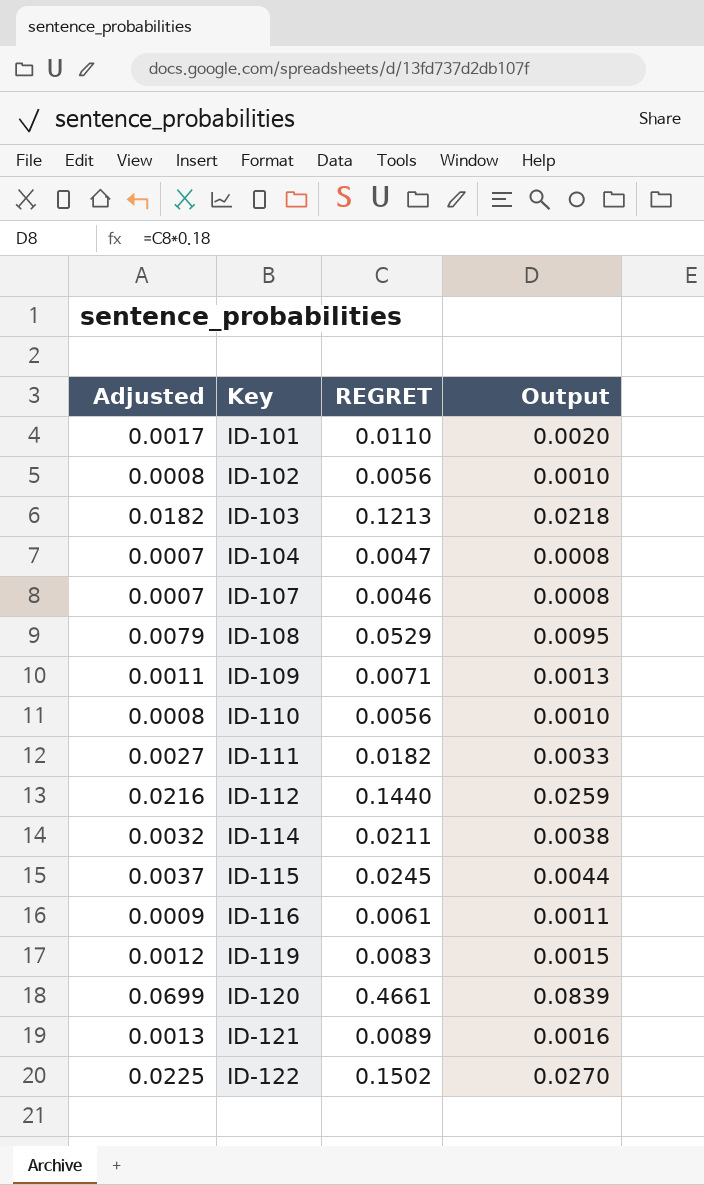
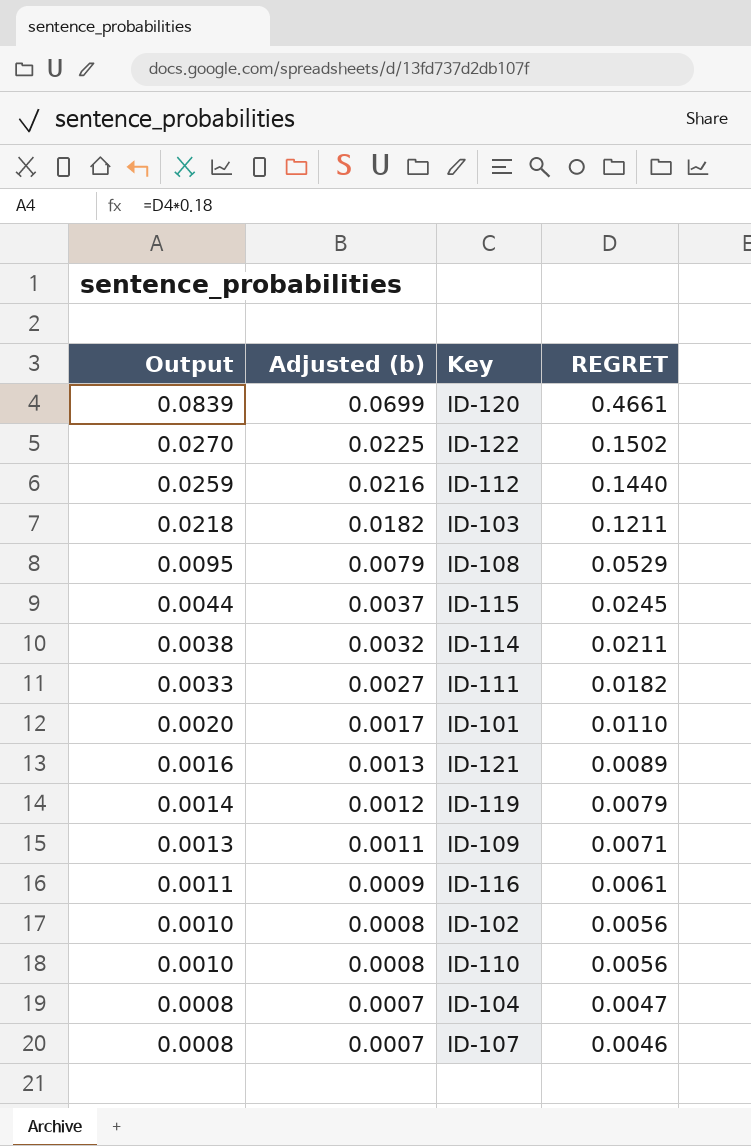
row order: Key ascending -> Output descending
column Output | position: 4 -> 1
column name: Adjusted -> Adjusted (b)
ID-103 | REGRET: 0.1213 -> 0.1211
ID-119 | Output: 0.0015 -> 0.0014
ID-119 | REGRET: 0.0083 -> 0.0079

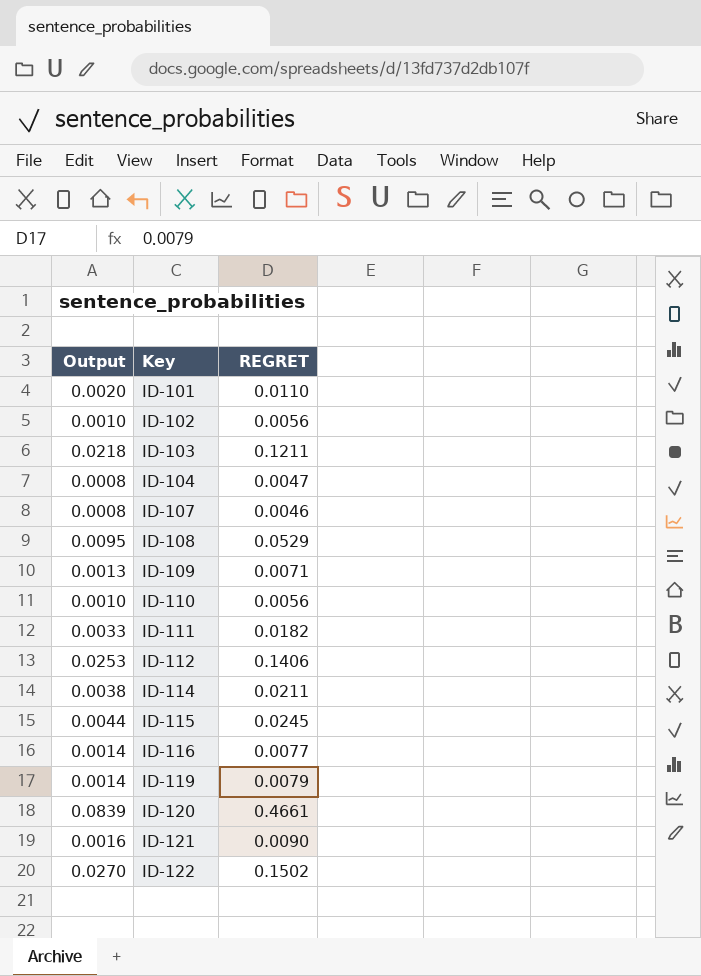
row order: Output descending -> Key ascending
column Adjusted (b) | formula: [REGRET] * 0.15 -> none
ID-112 | Output: 0.0259 -> 0.0253
ID-112 | REGRET: 0.1440 -> 0.1406
ID-116 | Output: 0.0011 -> 0.0014
ID-116 | REGRET: 0.0061 -> 0.0077
ID-121 | REGRET: 0.0089 -> 0.0090

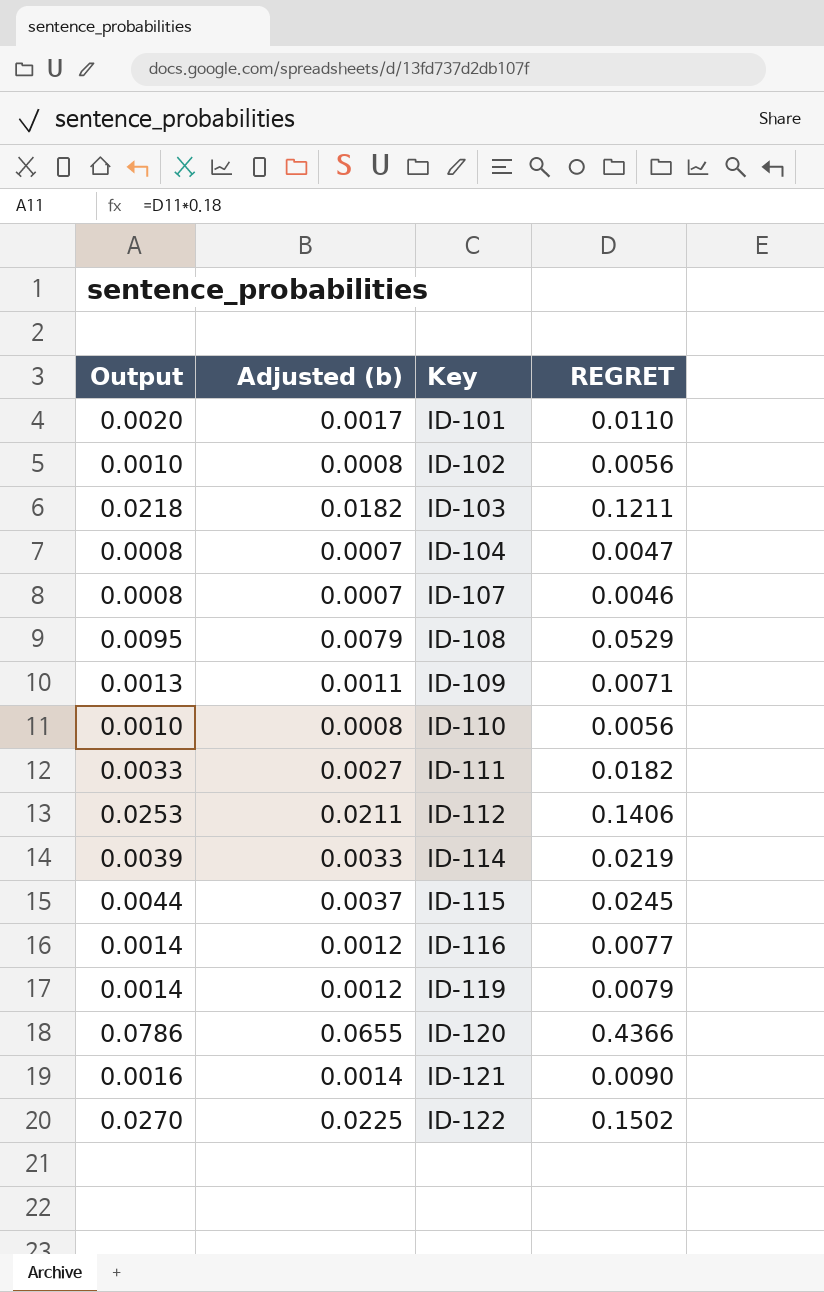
column Adjusted (b) | formula: none -> [REGRET] * 0.15
ID-114 | Output: 0.0038 -> 0.0039
ID-114 | REGRET: 0.0211 -> 0.0219
ID-120 | Output: 0.0839 -> 0.0786
ID-120 | REGRET: 0.4661 -> 0.4366

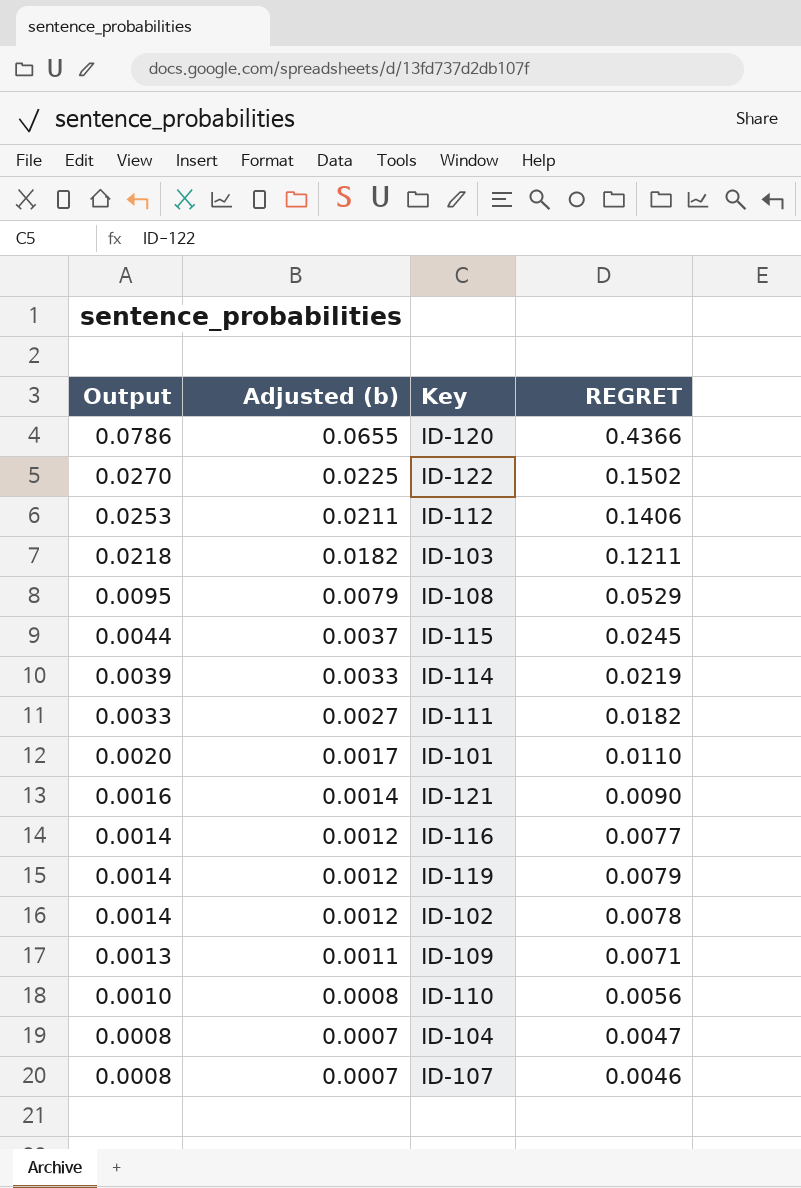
row order: Key ascending -> Output descending
ID-102 | Output: 0.0010 -> 0.0014
ID-102 | Adjusted (b): 0.0008 -> 0.0012
ID-102 | REGRET: 0.0056 -> 0.0078

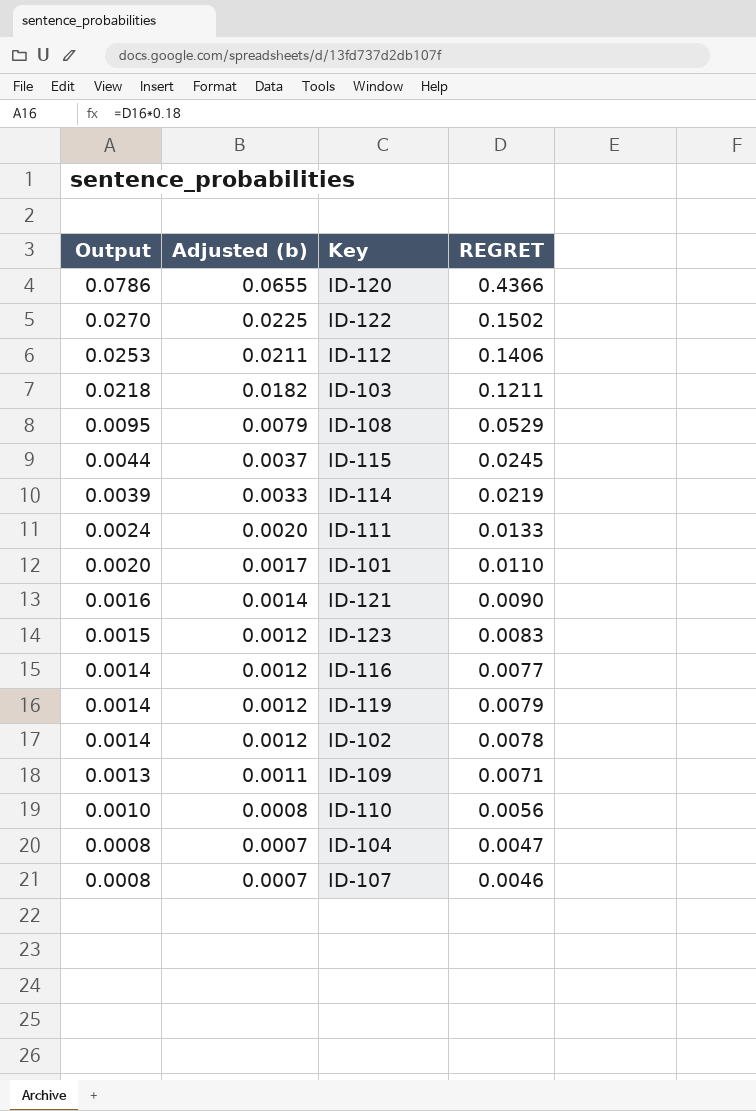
ID-111 | Output: 0.0033 -> 0.0024
ID-111 | Adjusted (b): 0.0027 -> 0.0020
ID-111 | REGRET: 0.0182 -> 0.0133
row ID-123: none -> 0.0015 | 0.0012 | 0.0083

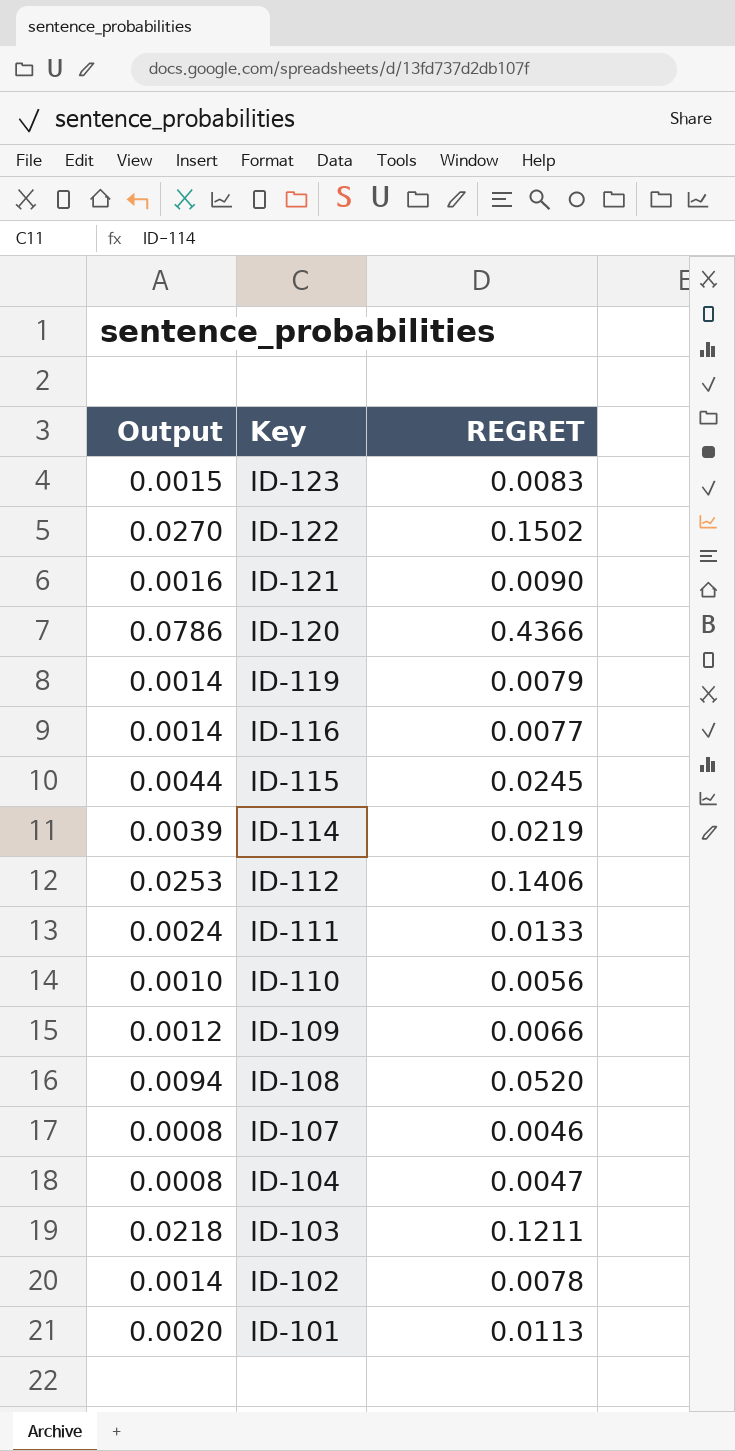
row order: Output descending -> Key descending
column Adjusted (b) | formula: [REGRET] * 0.15 -> none
ID-109 | Output: 0.0013 -> 0.0012
ID-109 | REGRET: 0.0071 -> 0.0066
ID-108 | Output: 0.0095 -> 0.0094
ID-108 | REGRET: 0.0529 -> 0.0520
ID-101 | REGRET: 0.0110 -> 0.0113

